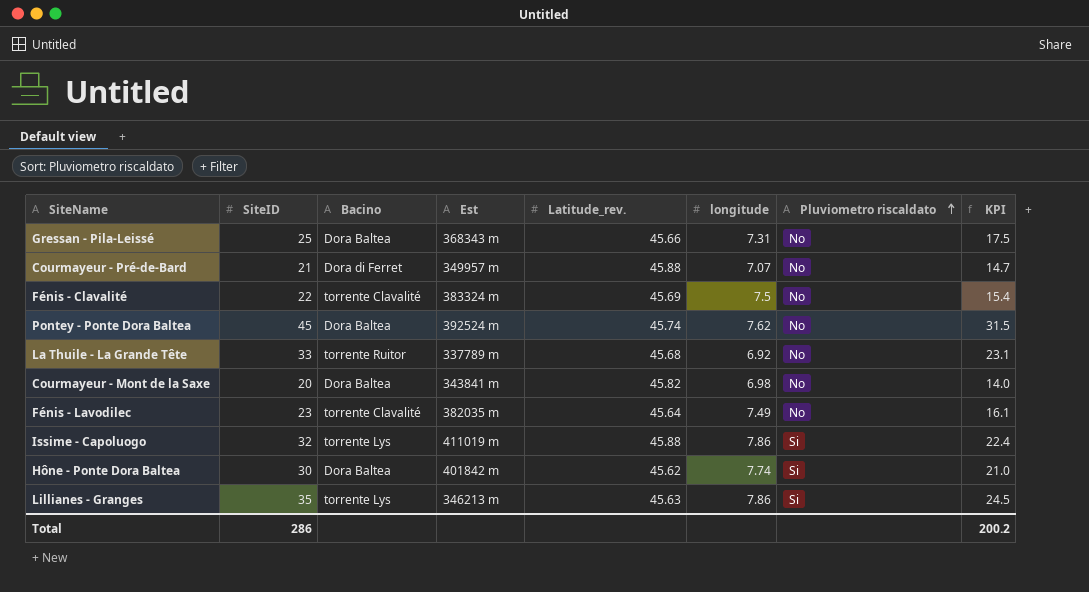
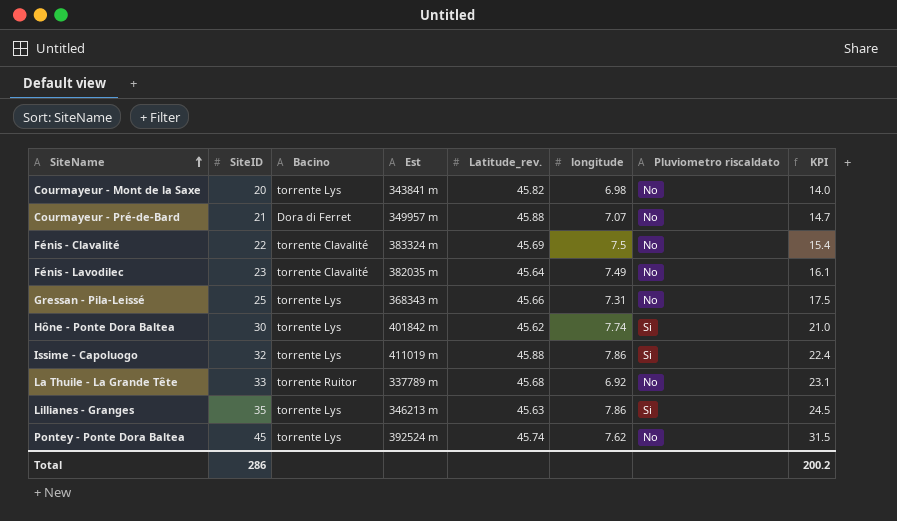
row order: Pluviometro riscaldato ascending -> SiteName ascending
Courmayeur - Mont de la Saxe | Bacino: Dora Baltea -> torrente Lys
Gressan - Pila-Leissé | Bacino: Dora Baltea -> torrente Lys
Hône - Ponte Dora Baltea | Bacino: Dora Baltea -> torrente Lys
Pontey - Ponte Dora Baltea | Bacino: Dora Baltea -> torrente Lys

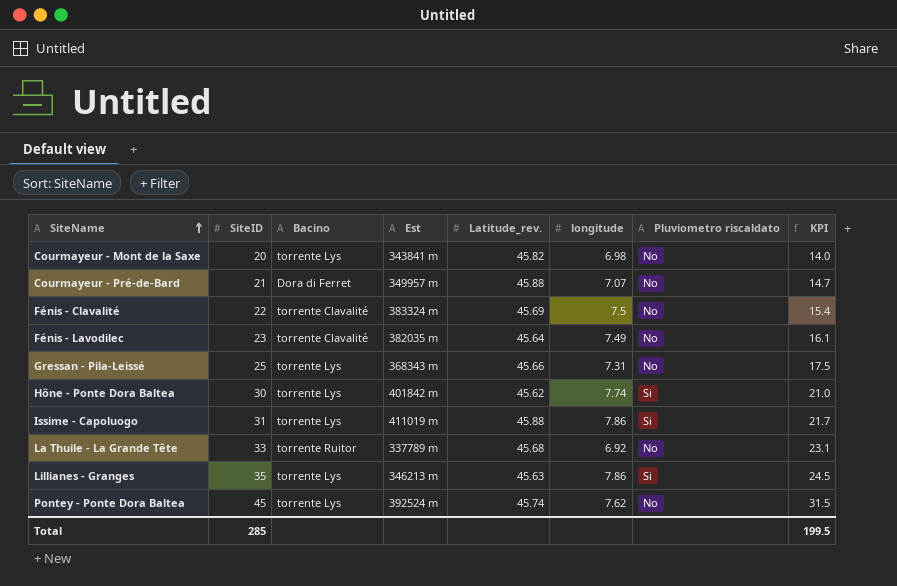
Issime - Capoluogo | SiteID: 32 -> 31
Issime - Capoluogo | KPI: 22.4 -> 21.7
Total | SiteID: 286 -> 285
Total | KPI: 200.2 -> 199.5

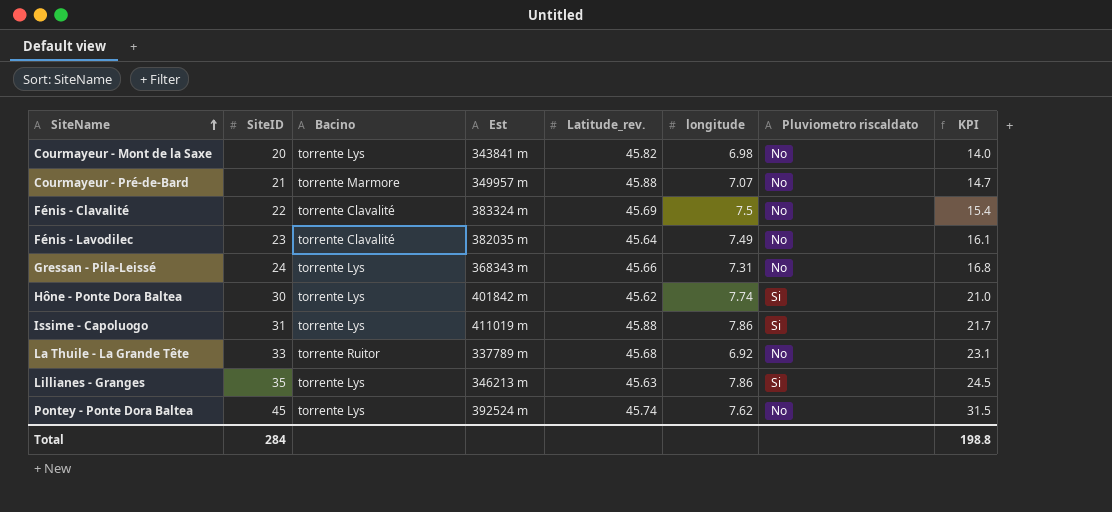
Courmayeur - Pré-de-Bard | Bacino: Dora di Ferret -> torrente Marmore
Gressan - Pila-Leissé | SiteID: 25 -> 24
Gressan - Pila-Leissé | KPI: 17.5 -> 16.8
Total | SiteID: 285 -> 284
Total | KPI: 199.5 -> 198.8

